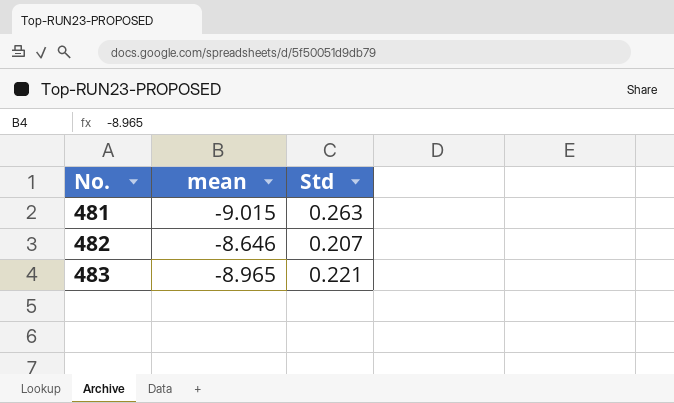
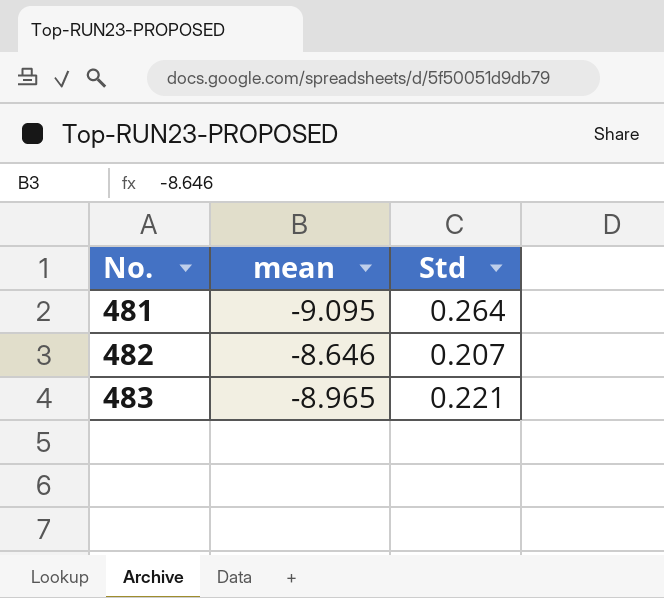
481 | mean: -9.015 -> -9.095
481 | Std: 0.263 -> 0.264

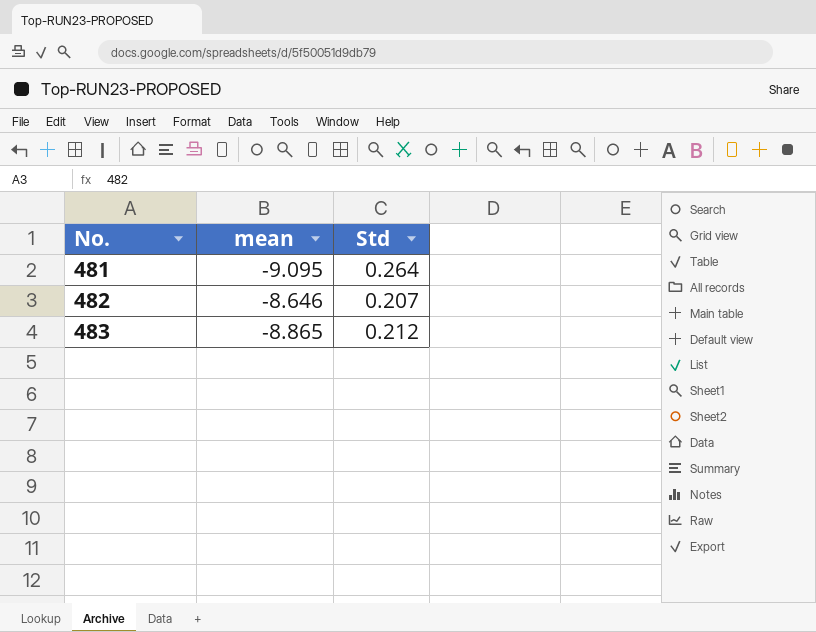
483 | mean: -8.965 -> -8.865
483 | Std: 0.221 -> 0.212

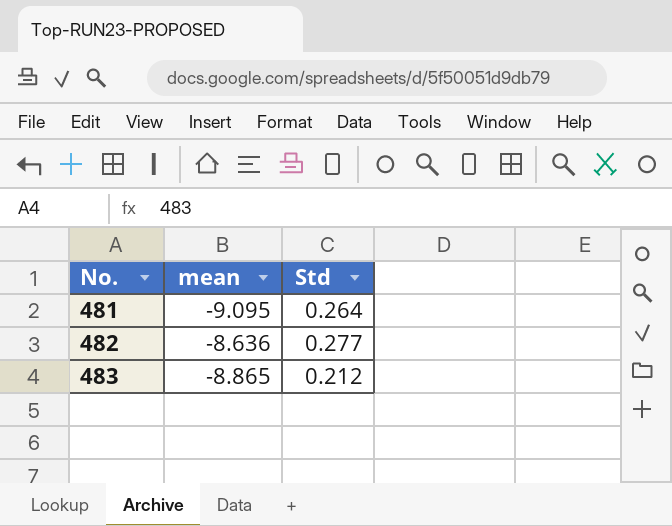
482 | mean: -8.646 -> -8.636
482 | Std: 0.207 -> 0.277

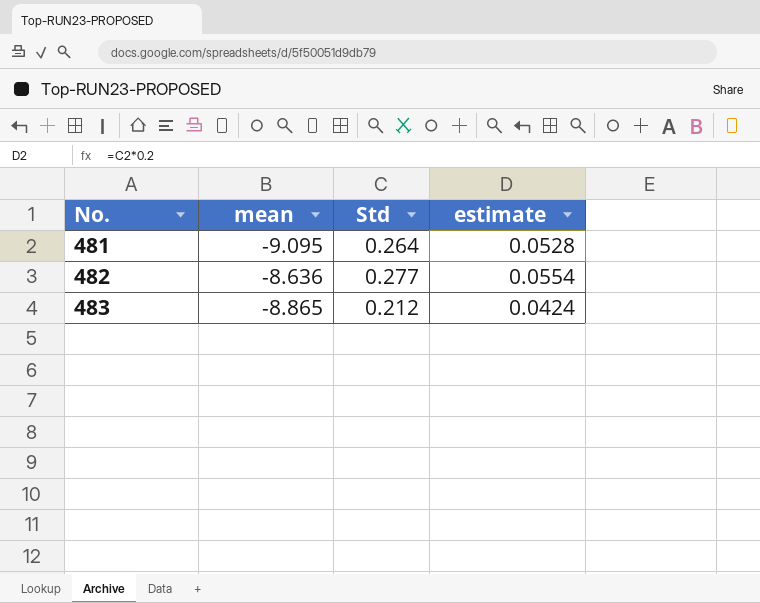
column estimate | formula: none -> [Std] * 0.2

